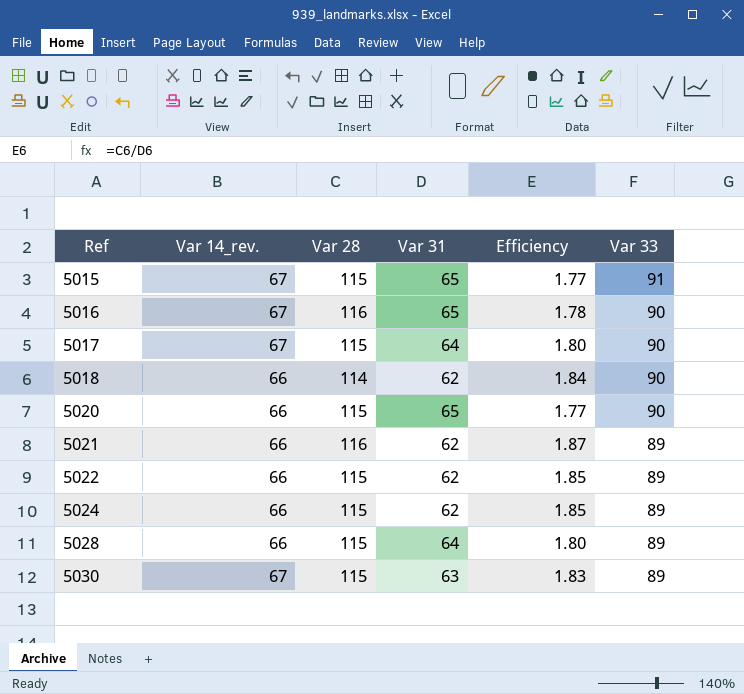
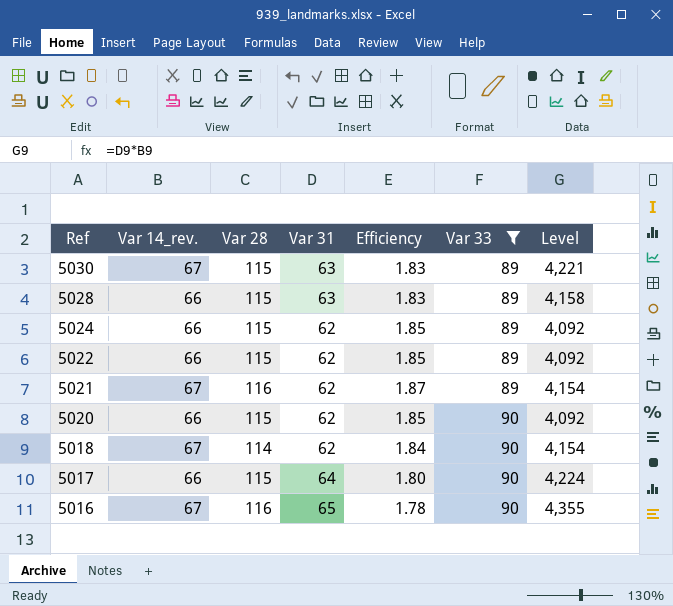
filter: none -> Var 33 != 91
row order: Ref ascending -> Ref descending
column Level | formula: none -> [Var 14_rev.] * [Var 31]
5028 | Var 31: 64 -> 63
5028 | Efficiency: 1.80 -> 1.83
5021 | Var 14_rev.: 66 -> 67
5020 | Var 31: 65 -> 62
5020 | Efficiency: 1.77 -> 1.85
5018 | Var 14_rev.: 66 -> 67
5017 | Var 14_rev.: 67 -> 66

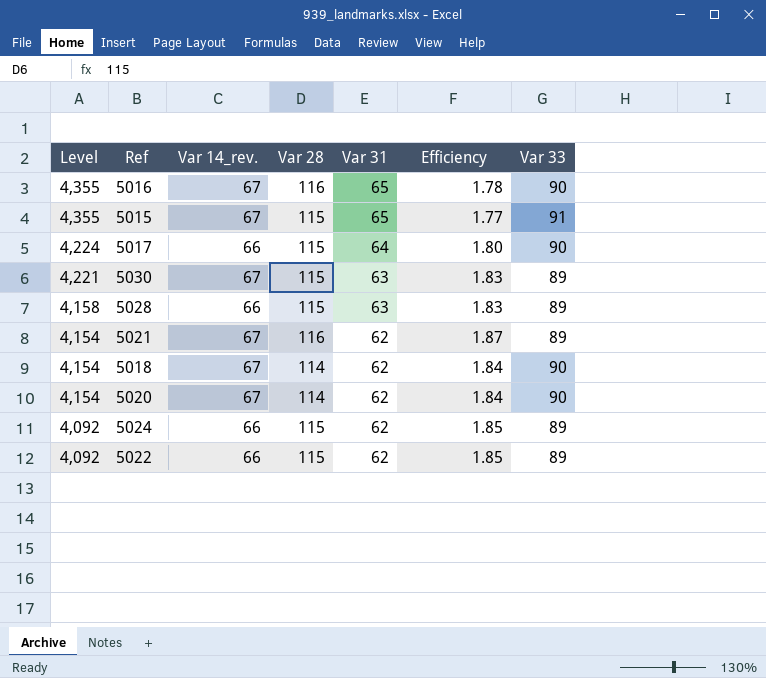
filter: Var 33 != 91 -> none
row order: Ref descending -> Level descending
column Level | position: 7 -> 1
5020 | Level: 4,092 -> 4,154
5020 | Var 14_rev.: 66 -> 67
5020 | Var 28: 115 -> 114
5020 | Efficiency: 1.85 -> 1.84

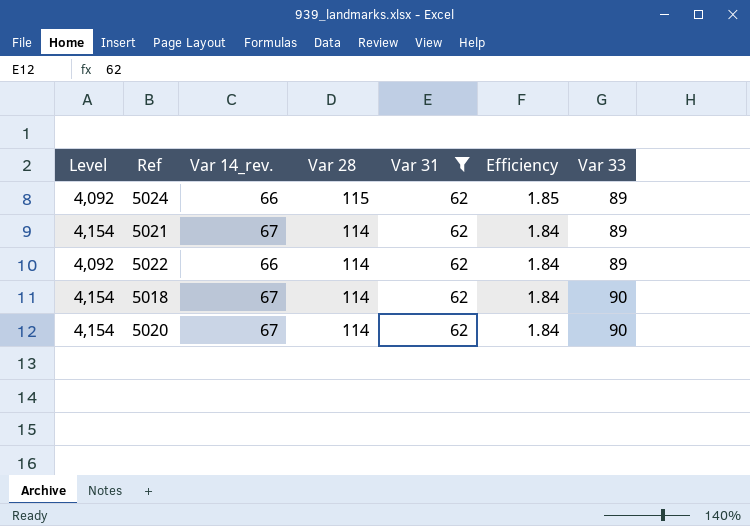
filter: none -> Var 31 = 62
row order: Level descending -> Var 28 descending
5021 | Var 28: 116 -> 114
5021 | Efficiency: 1.87 -> 1.84
5022 | Var 28: 115 -> 114
5022 | Efficiency: 1.85 -> 1.84

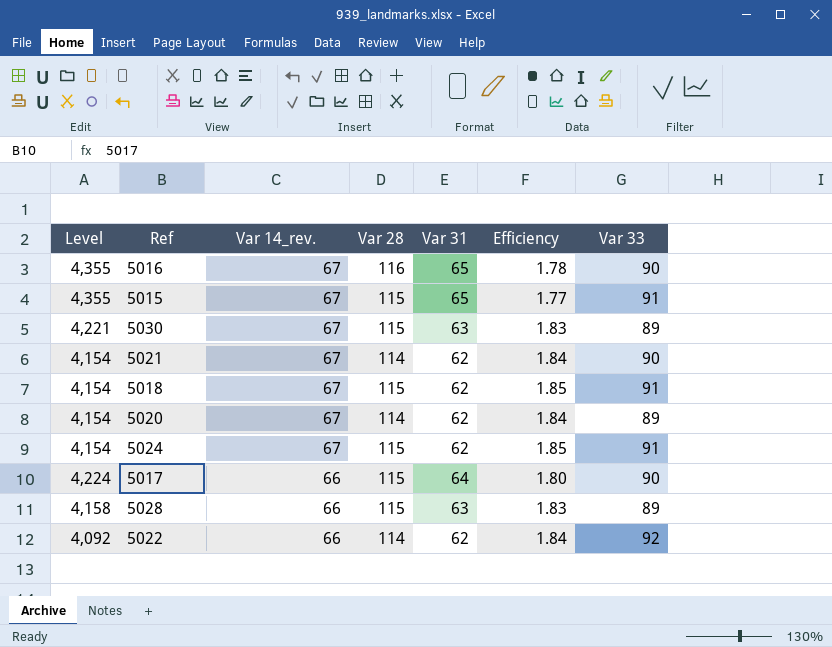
filter: Var 31 = 62 -> none
row order: Var 28 descending -> Var 14_rev. descending
5021 | Var 33: 89 -> 90
5018 | Var 28: 114 -> 115
5018 | Efficiency: 1.84 -> 1.85
5018 | Var 33: 90 -> 91
5020 | Var 33: 90 -> 89
5024 | Level: 4,092 -> 4,154
5024 | Var 14_rev.: 66 -> 67
5024 | Var 33: 89 -> 91
5022 | Var 33: 89 -> 92

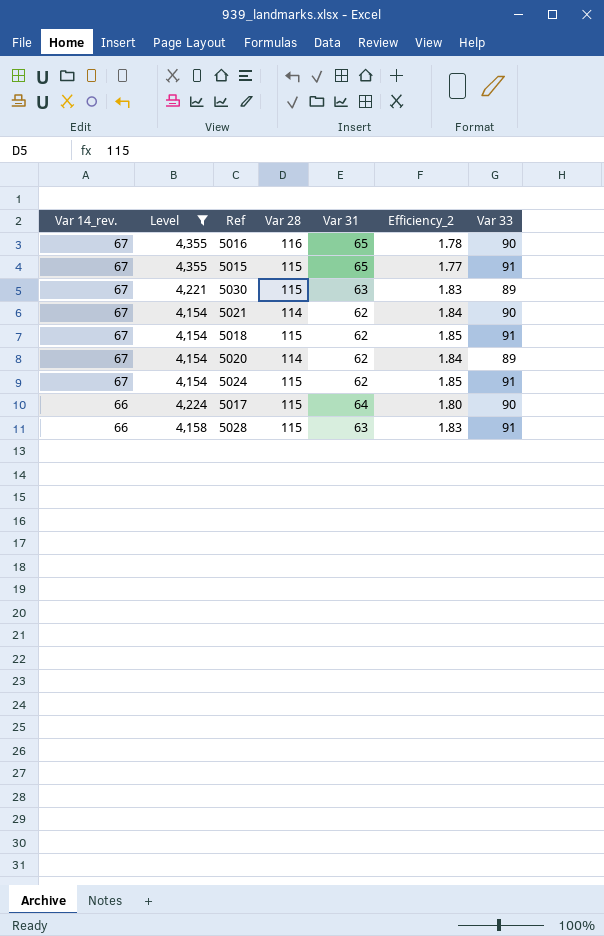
filter: none -> Level != 4,092
column Var 14_rev. | position: 3 -> 1
column name: Efficiency -> Efficiency_2
5028 | Var 33: 89 -> 91

